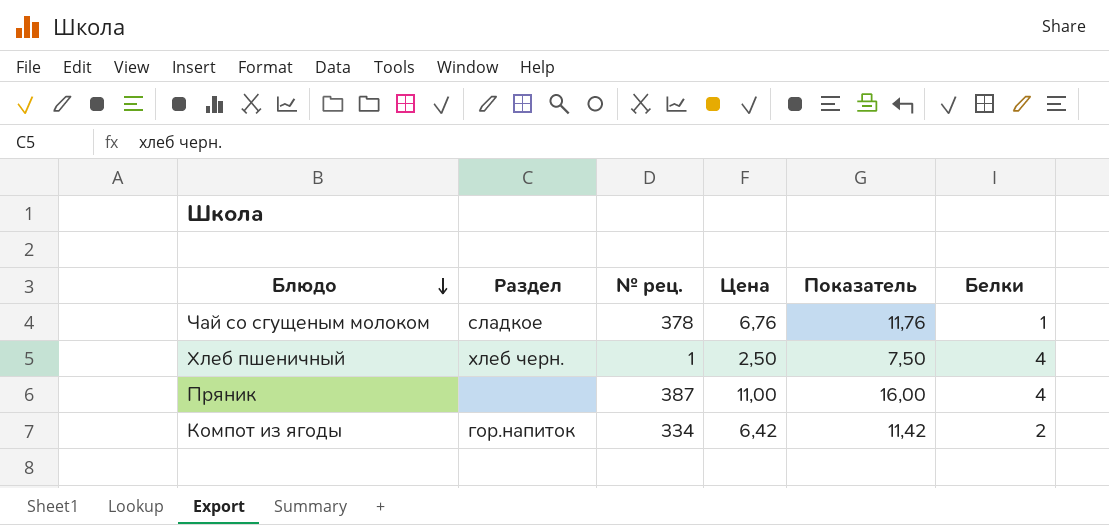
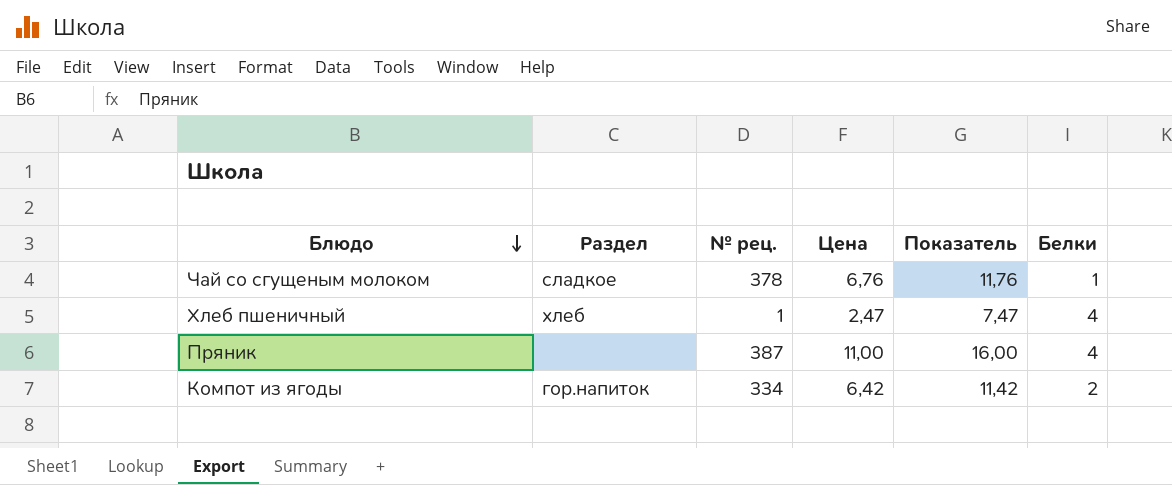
Хлеб пшеничный | Раздел: хлеб черн. -> хлеб
Хлеб пшеничный | Цена: 2,50 -> 2,47
Хлеб пшеничный | Показатель: 7,50 -> 7,47

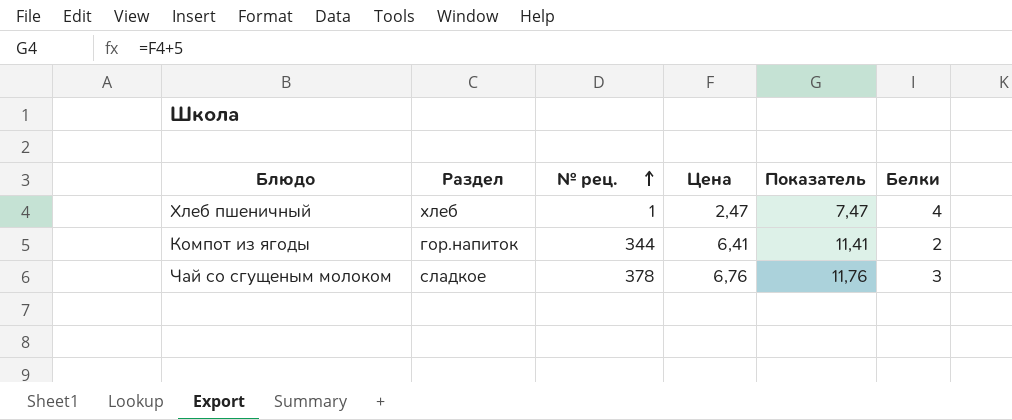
row order: Блюдо descending -> № рец. ascending
row Пряник: none | 387 | 11,00 | 16,00 | 4 -> none
Компот из ягоды | № рец.: 334 -> 344
Компот из ягоды | Цена: 6,42 -> 6,41
Компот из ягоды | Показатель: 11,42 -> 11,41
Чай со сгущеным молоком | Белки: 1 -> 3

